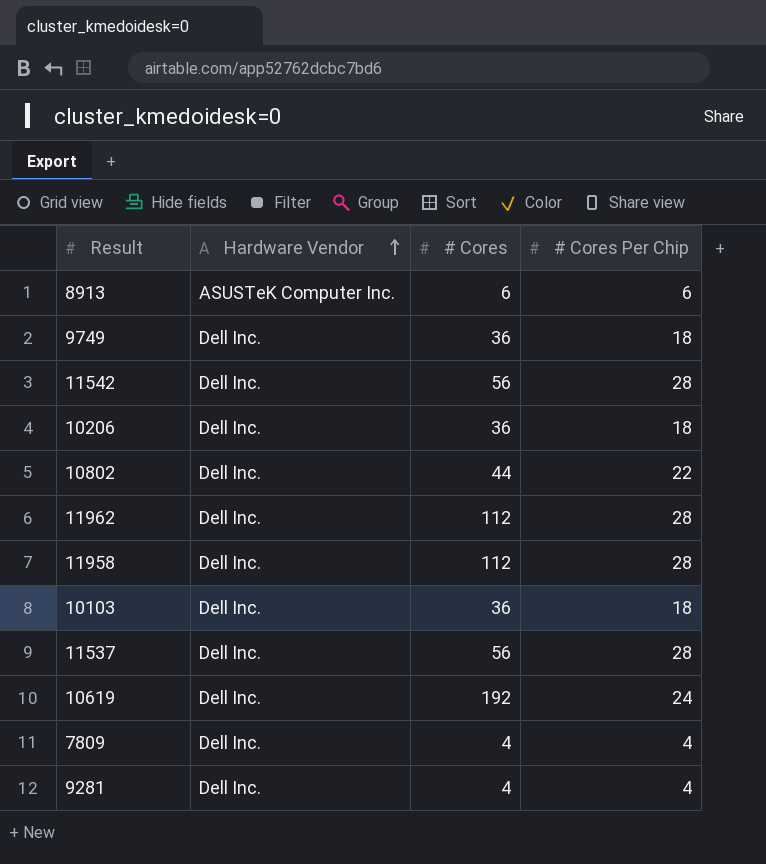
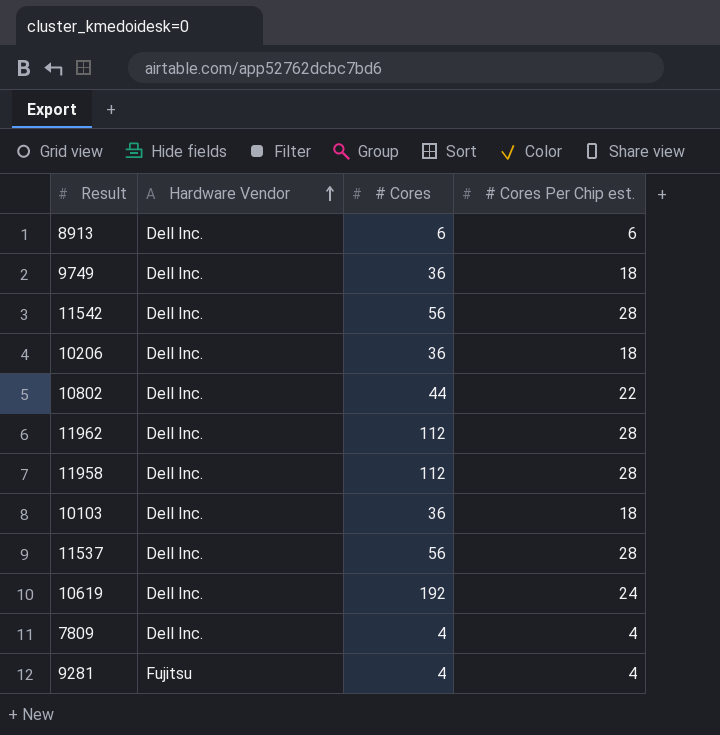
column name: # Cores Per Chip -> # Cores Per Chip est.
8913 | Hardware Vendor: ASUSTeK Computer Inc. -> Dell Inc.
9281 | Hardware Vendor: Dell Inc. -> Fujitsu

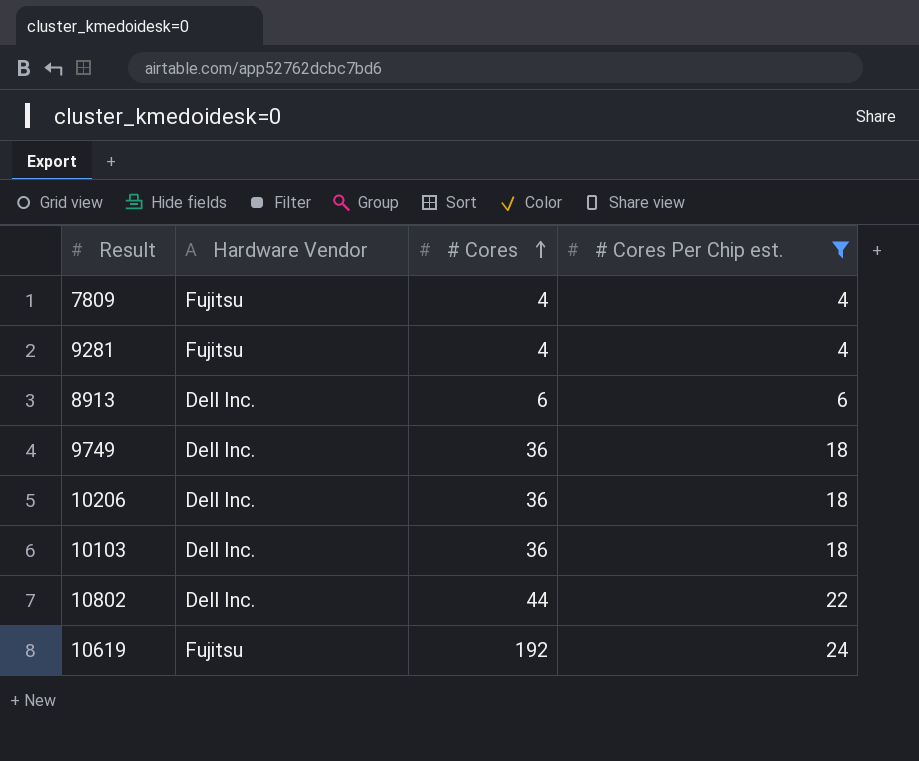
filter: none -> # Cores Per Chip est. != 28
row order: Hardware Vendor ascending -> # Cores ascending
7809 | Hardware Vendor: Dell Inc. -> Fujitsu
10619 | Hardware Vendor: Dell Inc. -> Fujitsu

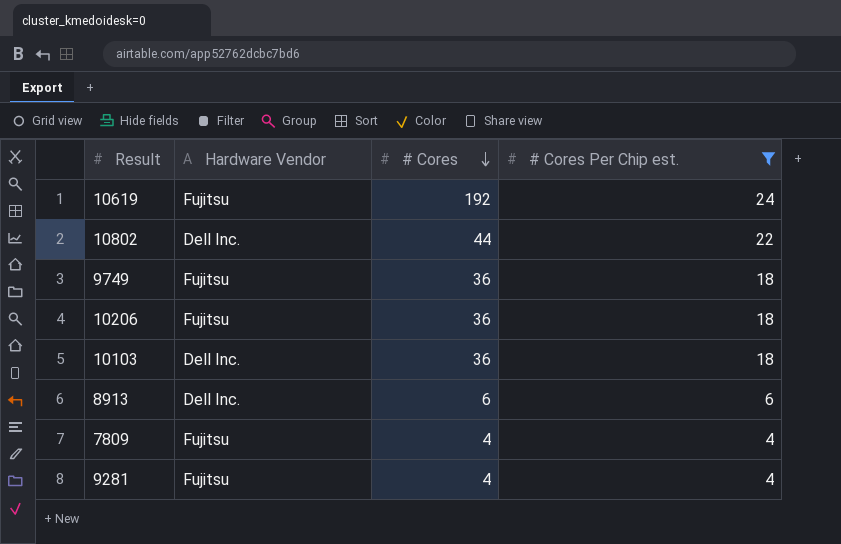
row order: # Cores ascending -> # Cores descending
9749 | Hardware Vendor: Dell Inc. -> Fujitsu
10206 | Hardware Vendor: Dell Inc. -> Fujitsu

